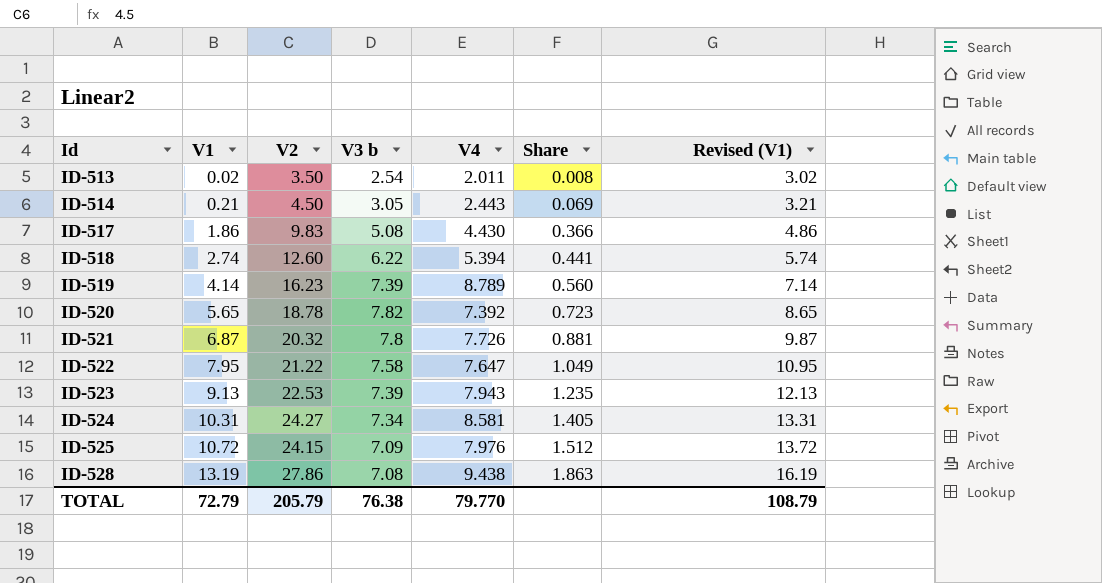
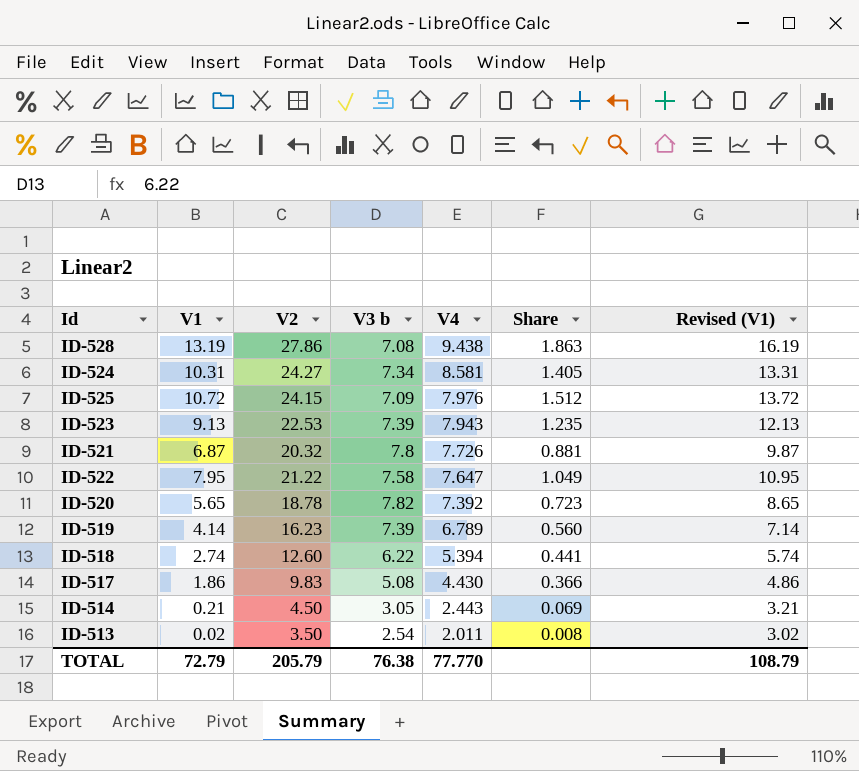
row order: Id ascending -> V4 descending
ID-519 | V4: 8.789 -> 6.789
TOTAL | V4: 79.770 -> 77.770

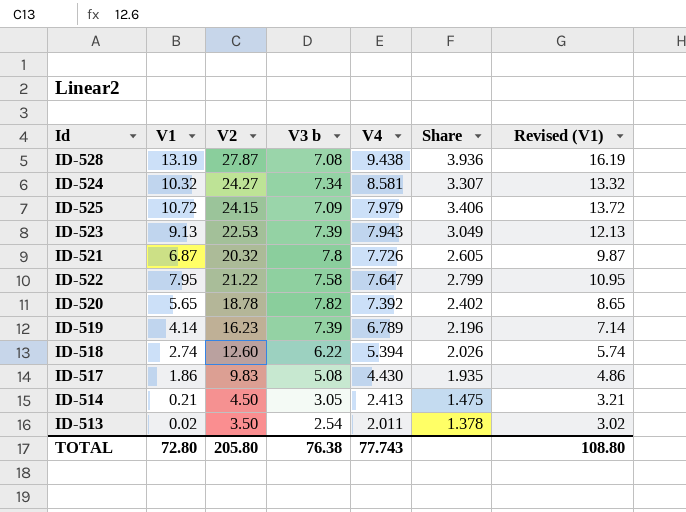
column Share | formula: [V1] / [V3 b] -> [V2] / [V3 b]
ID-528 | V2: 27.86 -> 27.87
ID-524 | V1: 10.31 -> 10.32
ID-524 | Revised (V1): 13.31 -> 13.32
ID-525 | V4: 7.976 -> 7.979
ID-514 | V4: 2.443 -> 2.413
TOTAL | V1: 72.79 -> 72.80
TOTAL | V2: 205.79 -> 205.80
TOTAL | V4: 77.770 -> 77.743
TOTAL | Revised (V1): 108.79 -> 108.80

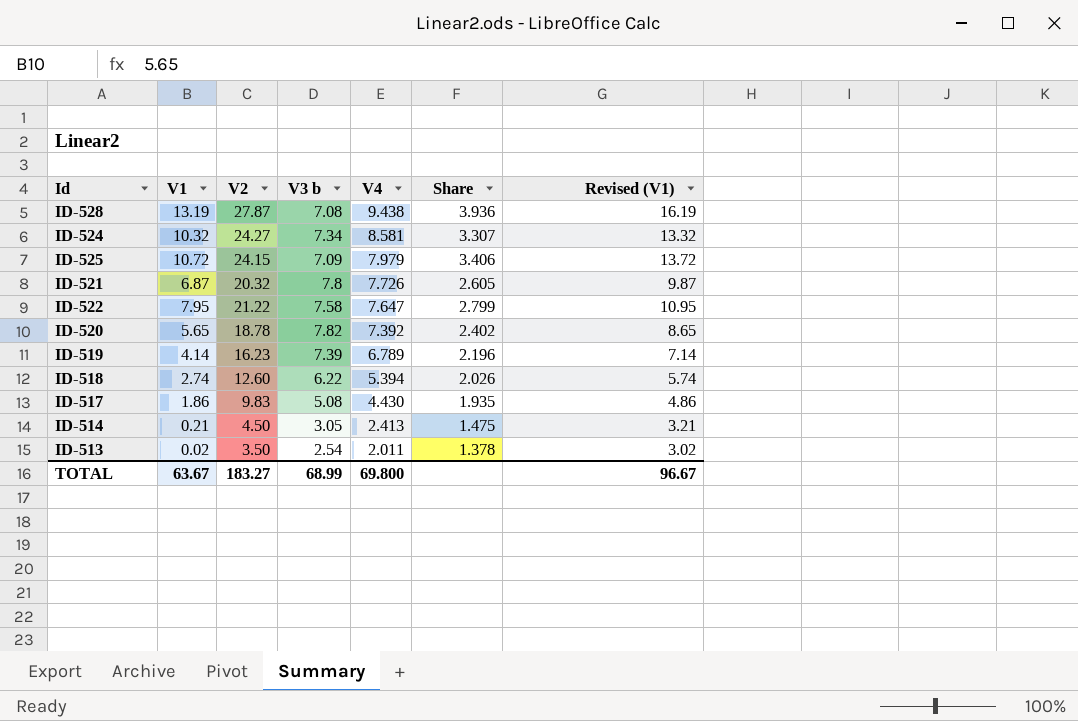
row ID-523: 9.13 | 22.53 | 7.39 | 7.943 | 3.049 | 12.13 -> none
TOTAL | V1: 72.80 -> 63.67
TOTAL | V2: 205.80 -> 183.27
TOTAL | V3 b: 76.38 -> 68.99
TOTAL | V4: 77.743 -> 69.800
TOTAL | Revised (V1): 108.80 -> 96.67

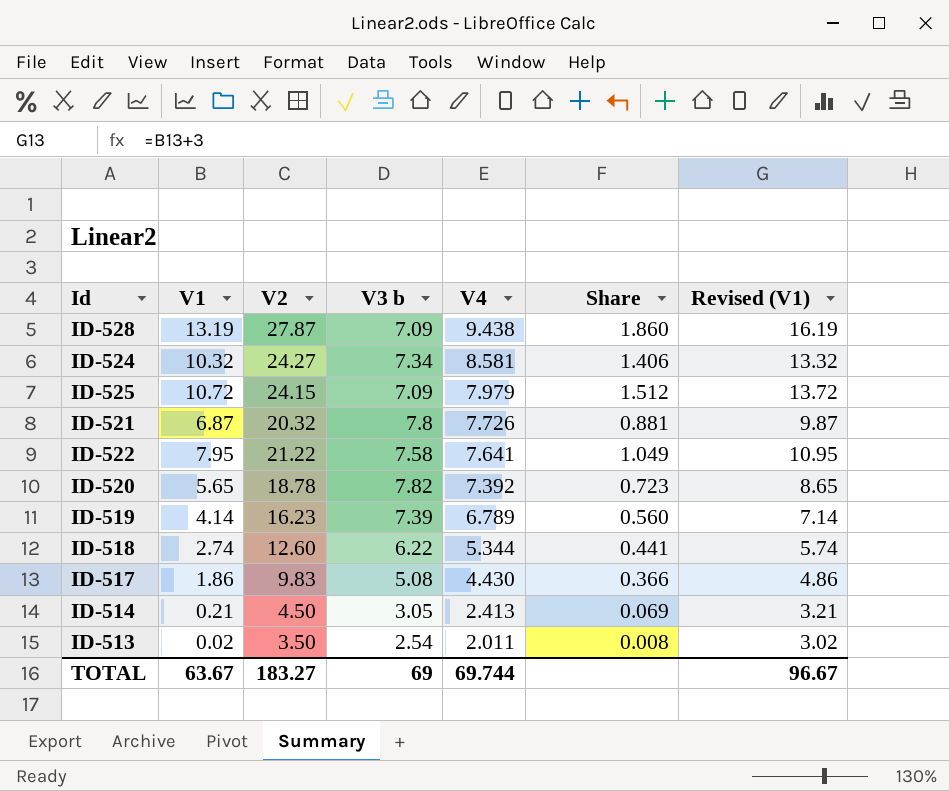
column Share | formula: [V2] / [V3 b] -> [V1] / [V3 b]
ID-528 | V3 b: 7.08 -> 7.09
ID-522 | V4: 7.647 -> 7.641
ID-518 | V4: 5.394 -> 5.344
TOTAL | V3 b: 68.99 -> 69
TOTAL | V4: 69.800 -> 69.744

